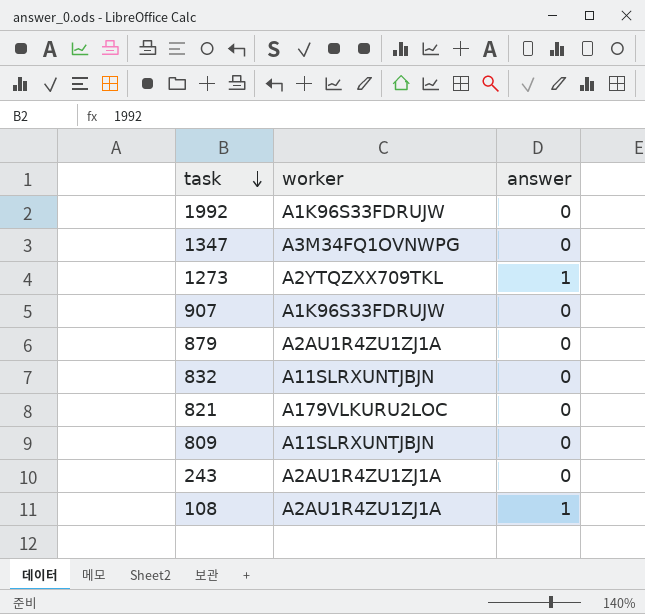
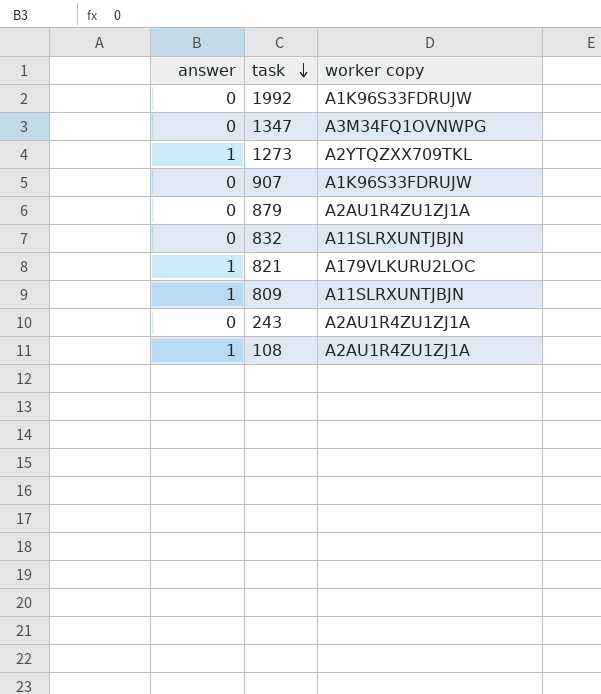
column answer | position: 3 -> 1
column name: worker -> worker copy
821 | answer: 0 -> 1
809 | answer: 0 -> 1

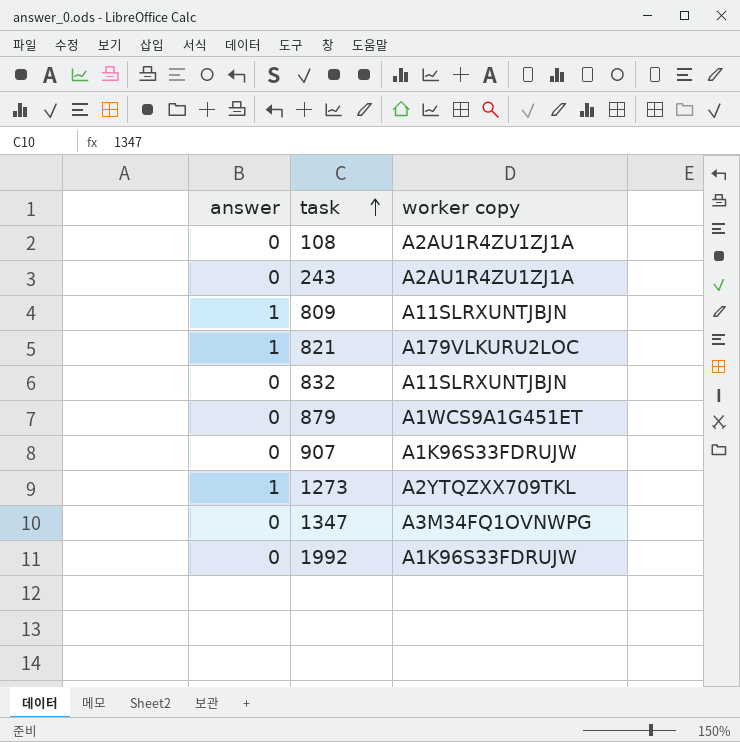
row order: task descending -> task ascending
108 | answer: 1 -> 0
879 | worker copy: A2AU1R4ZU1ZJ1A -> A1WCS9A1G451ET

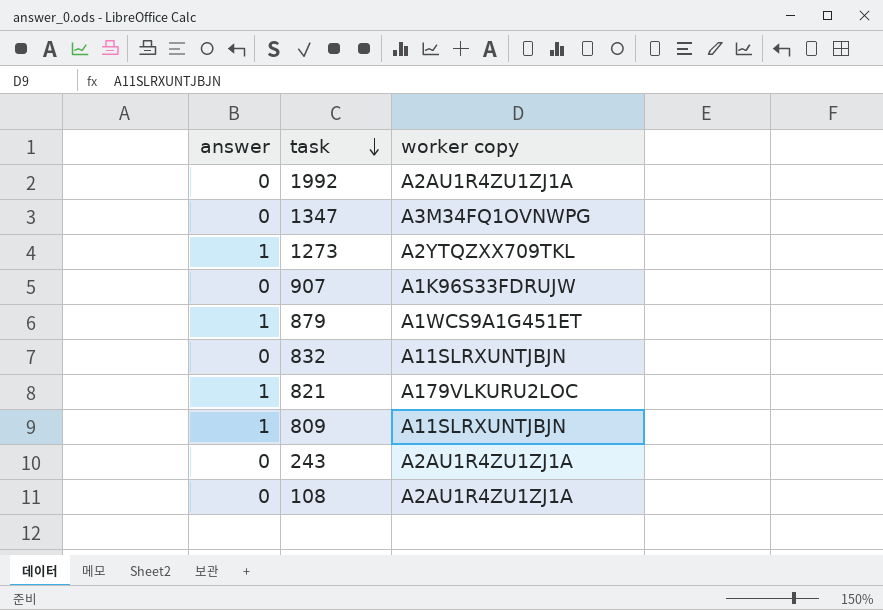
row order: task ascending -> task descending
1992 | worker copy: A1K96S33FDRUJW -> A2AU1R4ZU1ZJ1A
879 | answer: 0 -> 1

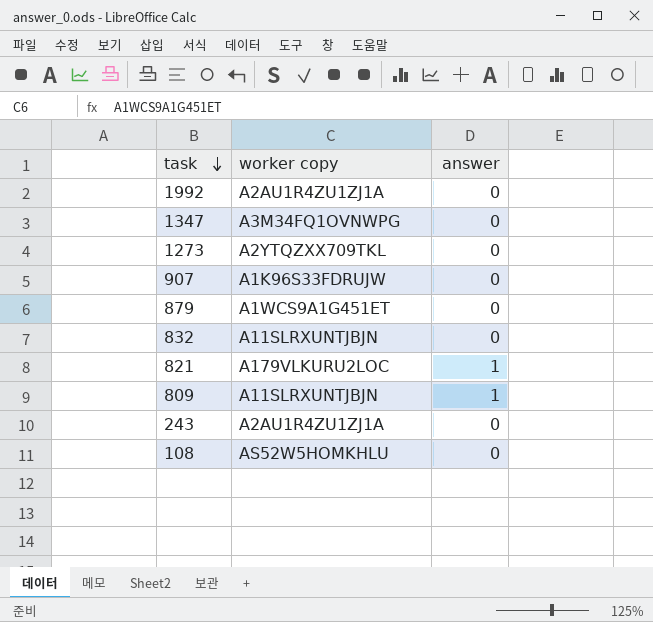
column answer | position: 1 -> 3
1273 | answer: 1 -> 0
879 | answer: 1 -> 0
108 | worker copy: A2AU1R4ZU1ZJ1A -> AS52W5HOMKHLU

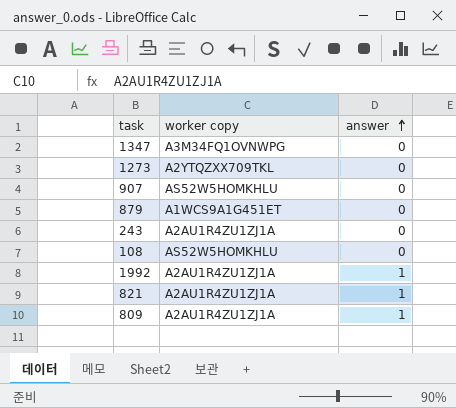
row order: task descending -> answer ascending
row 832: A11SLRXUNTJBJN | 0 -> none
907 | worker copy: A1K96S33FDRUJW -> AS52W5HOMKHLU
1992 | answer: 0 -> 1
821 | worker copy: A179VLKURU2LOC -> A2AU1R4ZU1ZJ1A
809 | worker copy: A11SLRXUNTJBJN -> A2AU1R4ZU1ZJ1A

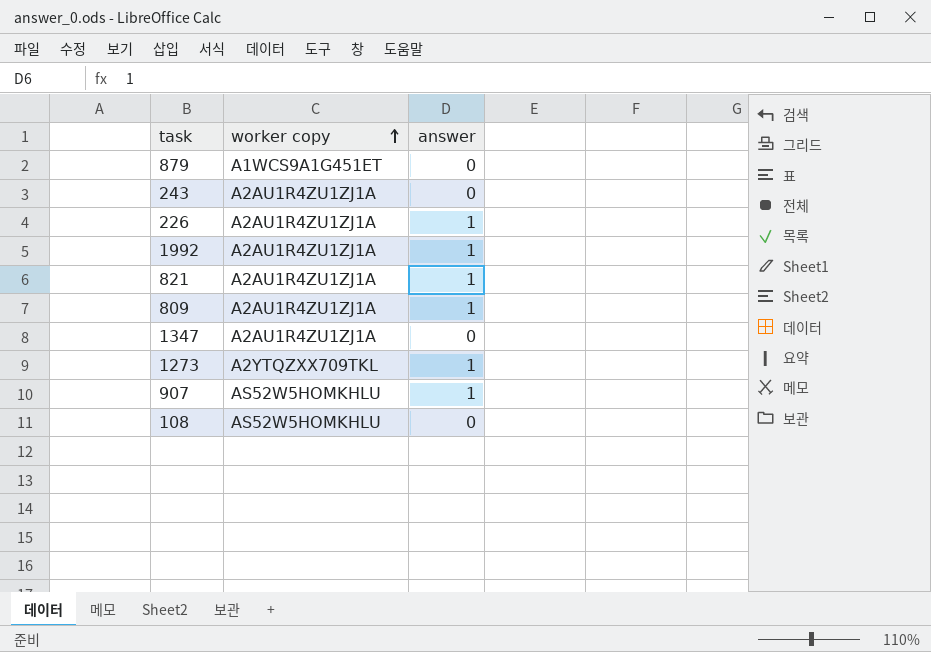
row order: answer ascending -> worker copy ascending
row 226: none -> A2AU1R4ZU1ZJ1A | 1
1347 | worker copy: A3M34FQ1OVNWPG -> A2AU1R4ZU1ZJ1A
1273 | answer: 0 -> 1
907 | answer: 0 -> 1

